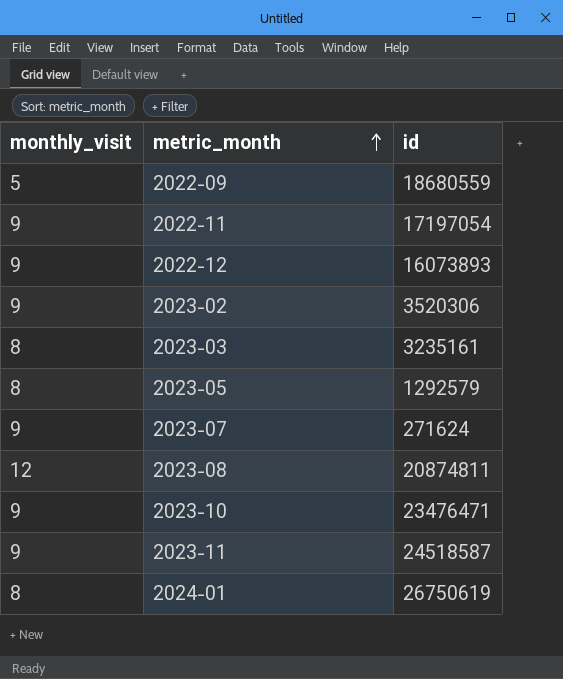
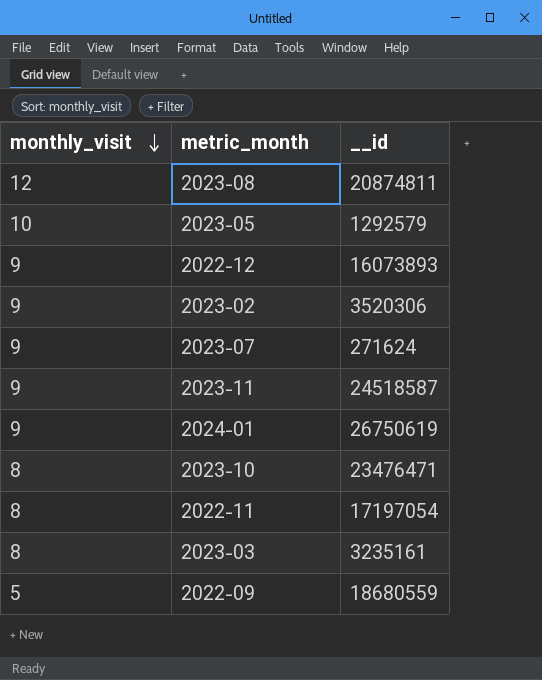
row order: metric_month ascending -> monthly_visit descending
column name: id -> __id
2023-05 | monthly_visit: 8 -> 10
2024-01 | monthly_visit: 8 -> 9
2023-10 | monthly_visit: 9 -> 8
2022-11 | monthly_visit: 9 -> 8

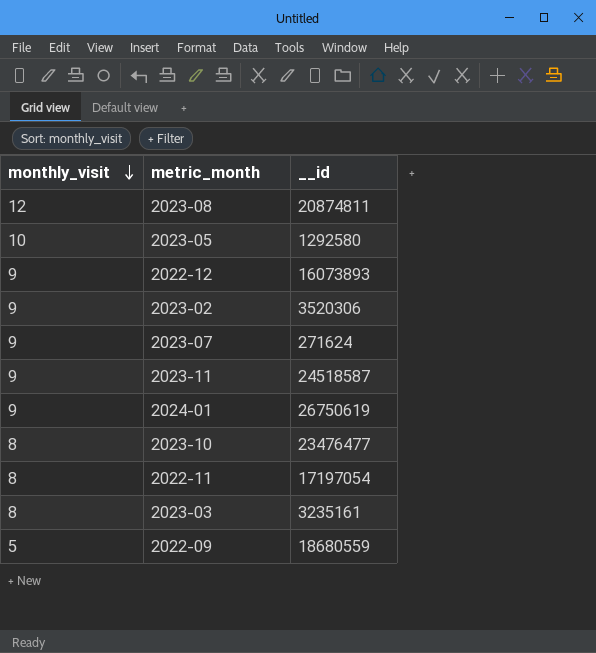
2023-05 | __id: 1292579 -> 1292580
2023-10 | __id: 23476471 -> 23476477

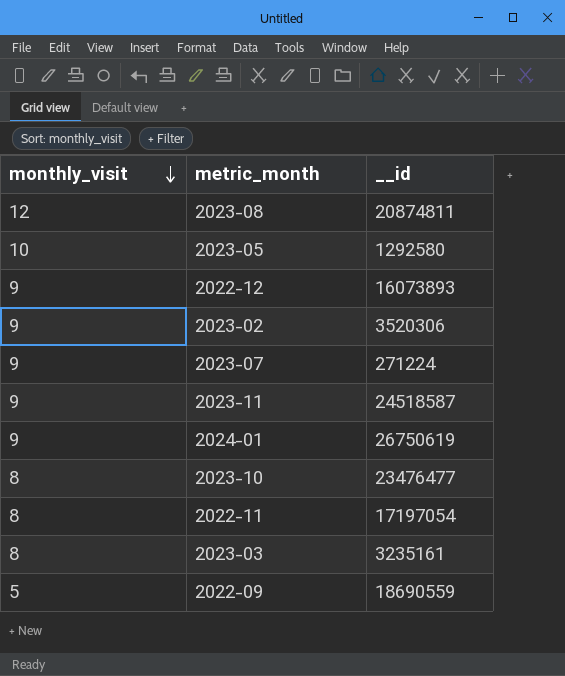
2023-07 | __id: 271624 -> 271224
2022-09 | __id: 18680559 -> 18690559

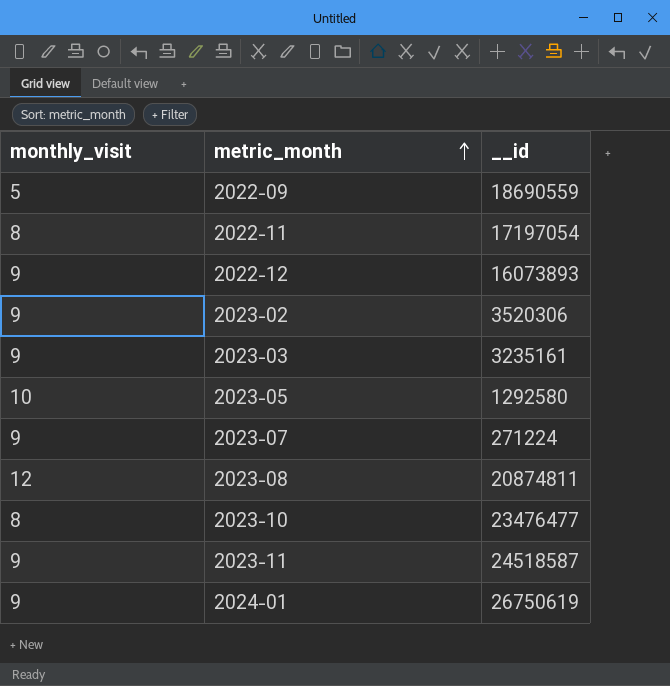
row order: monthly_visit descending -> metric_month ascending
2023-03 | monthly_visit: 8 -> 9

